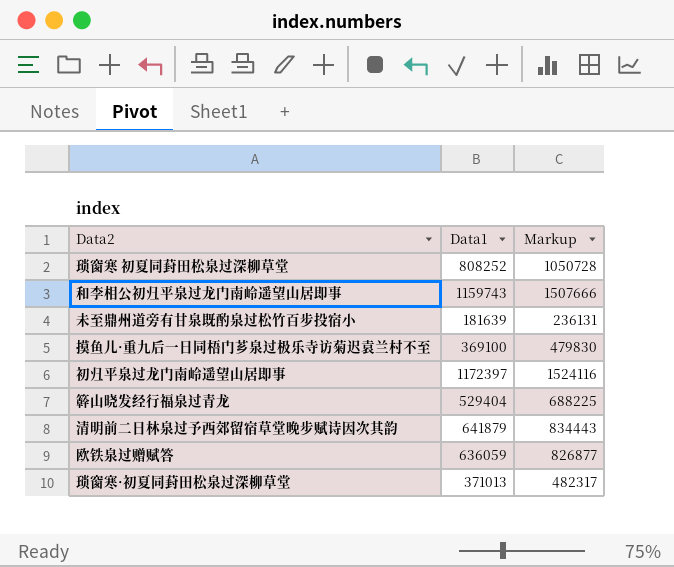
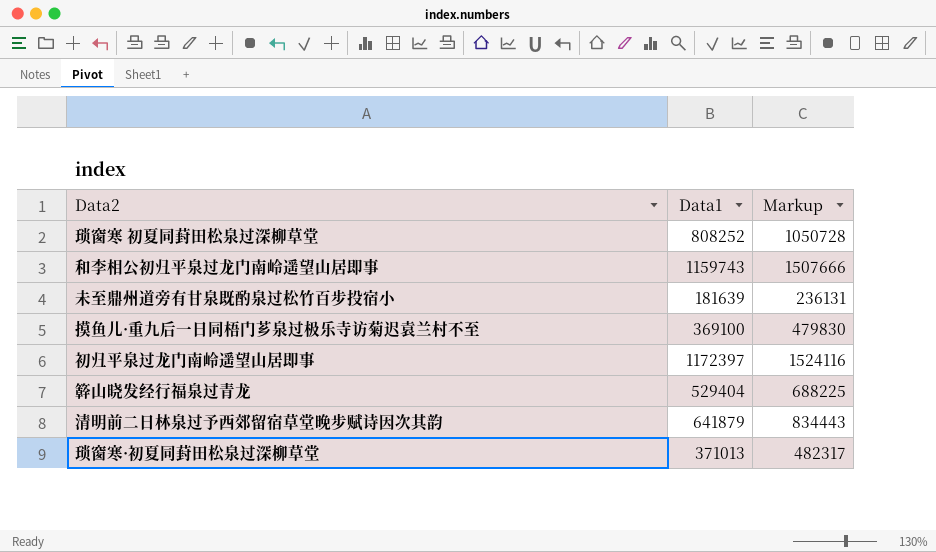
row 欧铁泉过赠赋答: 636059 | 826877 -> none

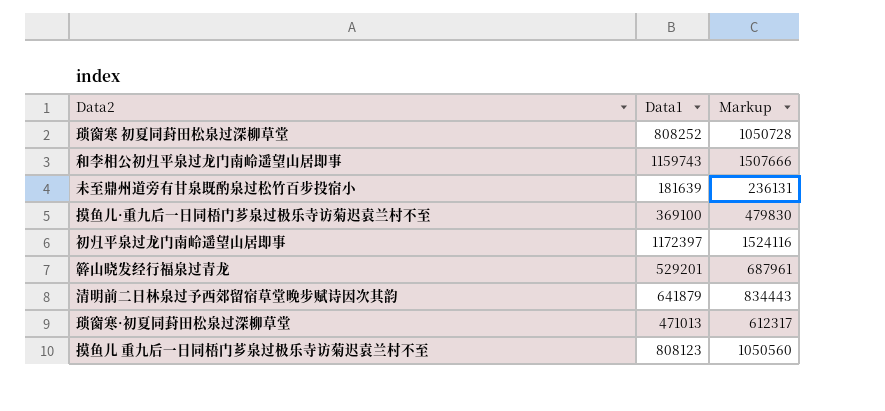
簳山晓发经行福泉过青龙 | Data1: 529404 -> 529201
簳山晓发经行福泉过青龙 | Markup: 688225 -> 687961
琐窗寒·初夏同葑田松泉过深柳草堂 | Data1: 371013 -> 471013
琐窗寒·初夏同葑田松泉过深柳草堂 | Markup: 482317 -> 612317
row 摸鱼儿 重九后一日同梧门芗泉过极乐寺访菊迟袁兰村不至: none -> 808123 | 1050560

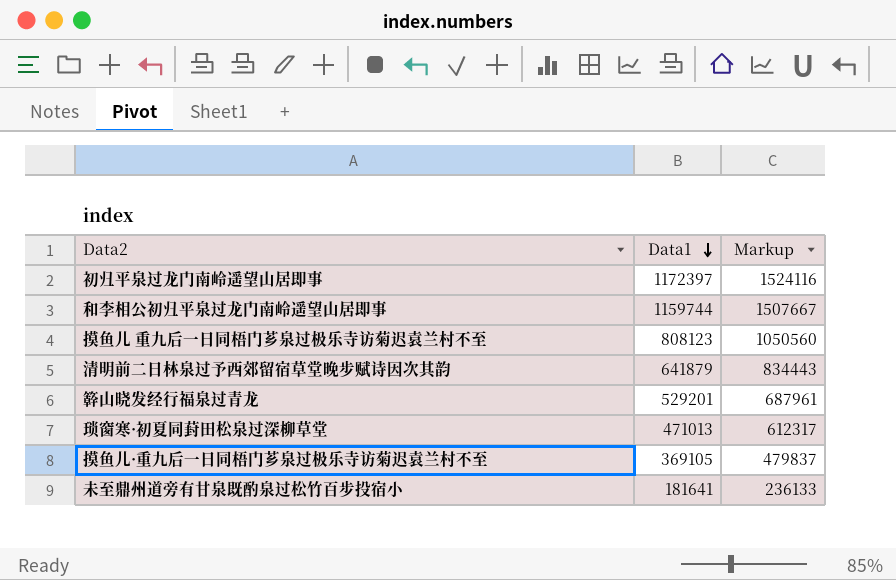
row order: none -> Data1 descending
row 琐窗寒 初夏同葑田松泉过深柳草堂: 808252 | 1050728 -> none
和李相公初归平泉过龙门南岭遥望山居即事 | Data1: 1159743 -> 1159744
和李相公初归平泉过龙门南岭遥望山居即事 | Markup: 1507666 -> 1507667
摸鱼儿·重九后一日同梧门芗泉过极乐寺访菊迟袁兰村不至 | Data1: 369100 -> 369105
摸鱼儿·重九后一日同梧门芗泉过极乐寺访菊迟袁兰村不至 | Markup: 479830 -> 479837
未至鼎州道旁有甘泉既酌泉过松竹百步投宿小 | Data1: 181639 -> 181641
未至鼎州道旁有甘泉既酌泉过松竹百步投宿小 | Markup: 236131 -> 236133

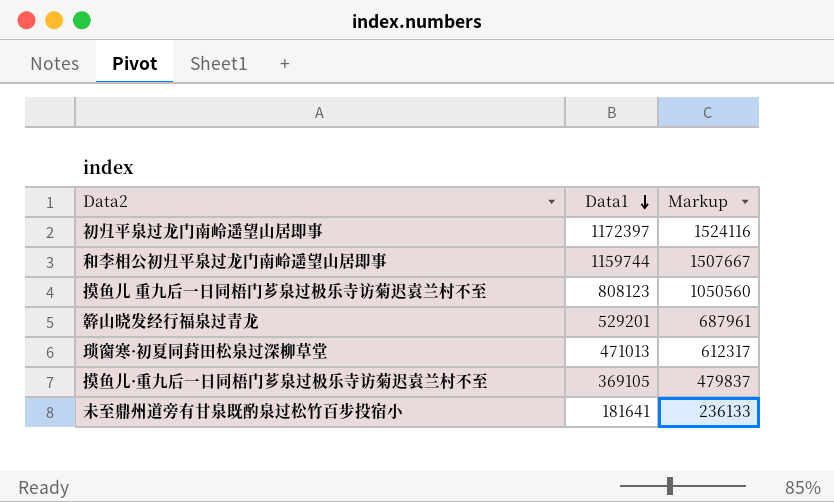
row 清明前二日林泉过予西郊留宿草堂晚步赋诗因次其韵: 641879 | 834443 -> none

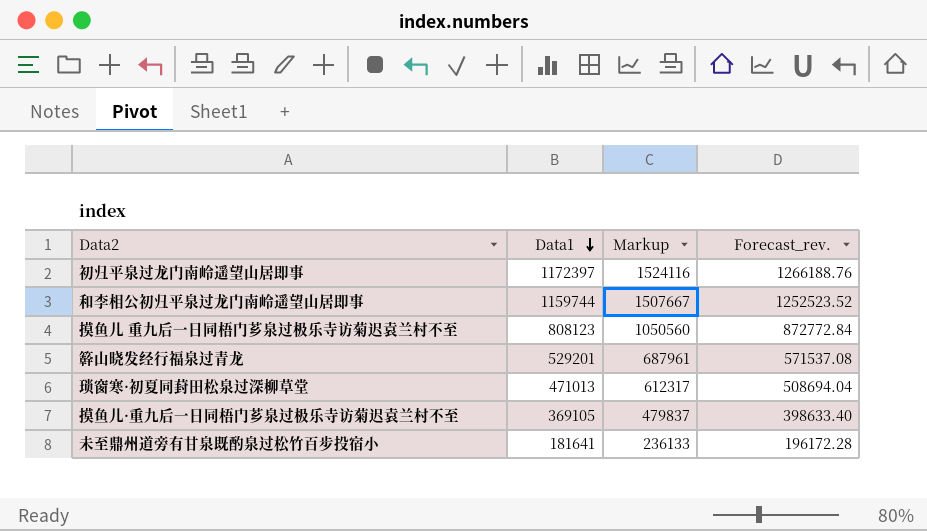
column Forecast_rev. | formula: none -> [Data1] * 1.08

